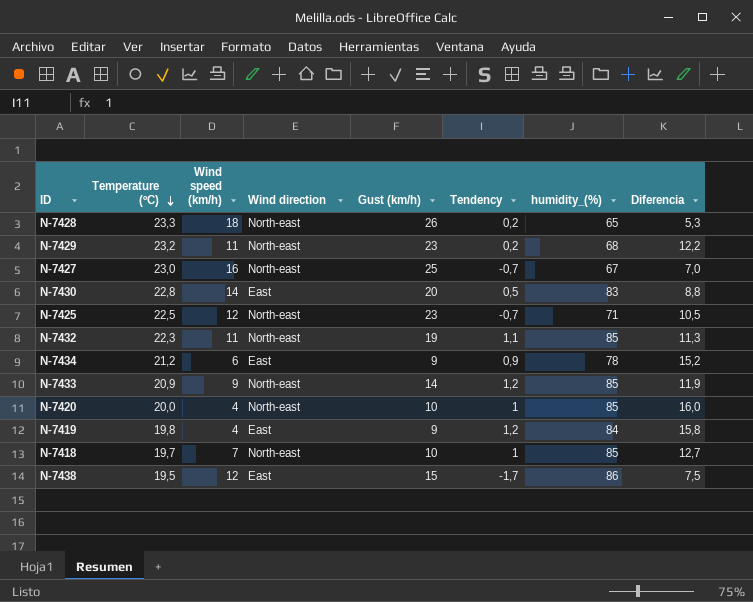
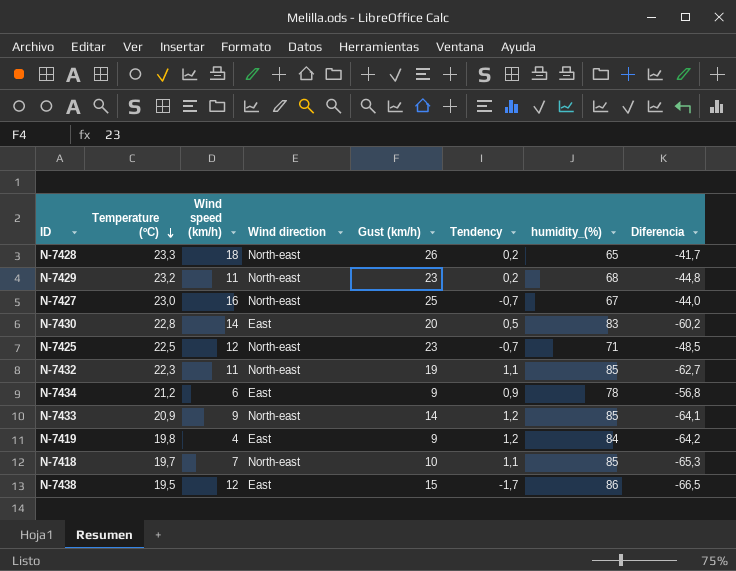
column Diferencia | formula: [Temperature (ºC)] - [Wind speed (km/h)] -> [Temperature (ºC)] - [humidity_(%)]
row N-7420: 20,0 | 4 | North-east | 10 | 1 | 85 | 16,0 -> none
N-7418 | Tendency: 1 -> 1,1

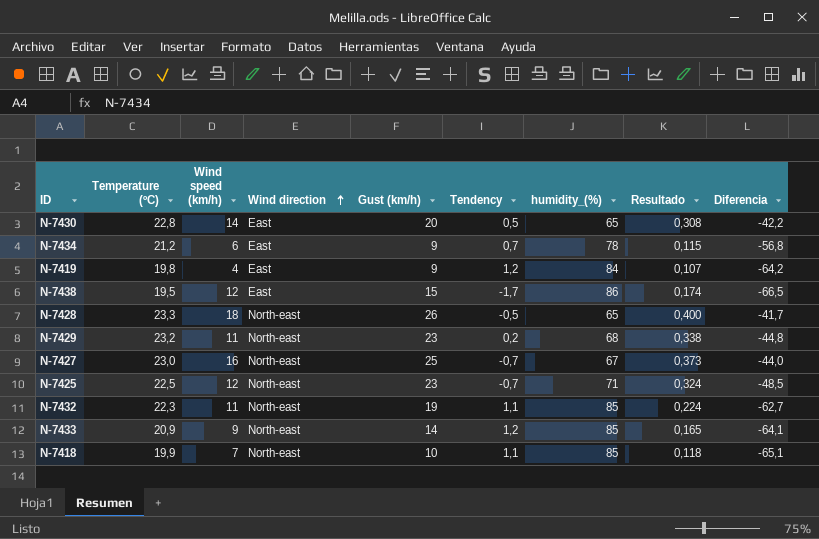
row order: Temperature (ºC) descending -> Wind direction ascending
column Resultado | formula: none -> [Gust (km/h)] / [humidity_(%)]
N-7430 | humidity_(%): 83 -> 65
N-7430 | Diferencia: -60,2 -> -42,2
N-7434 | Tendency: 0,9 -> 0,7
N-7428 | Tendency: 0,2 -> -0,5
N-7418 | Temperature (ºC): 19,7 -> 19,9
N-7418 | Diferencia: -65,3 -> -65,1

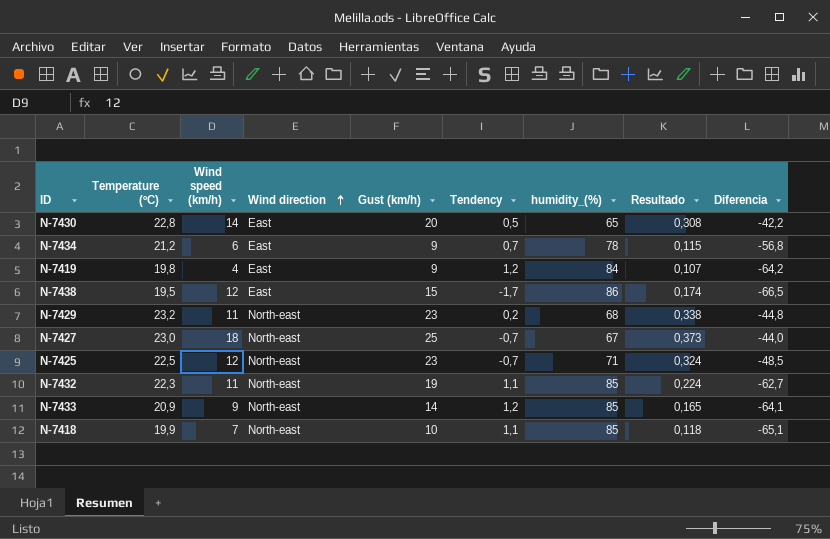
row N-7428: 23,3 | 18 | North-east | 26 | -0,5 | 65 | 0,400 | -41,7 -> none
N-7427 | Wind speed (km/h): 16 -> 18

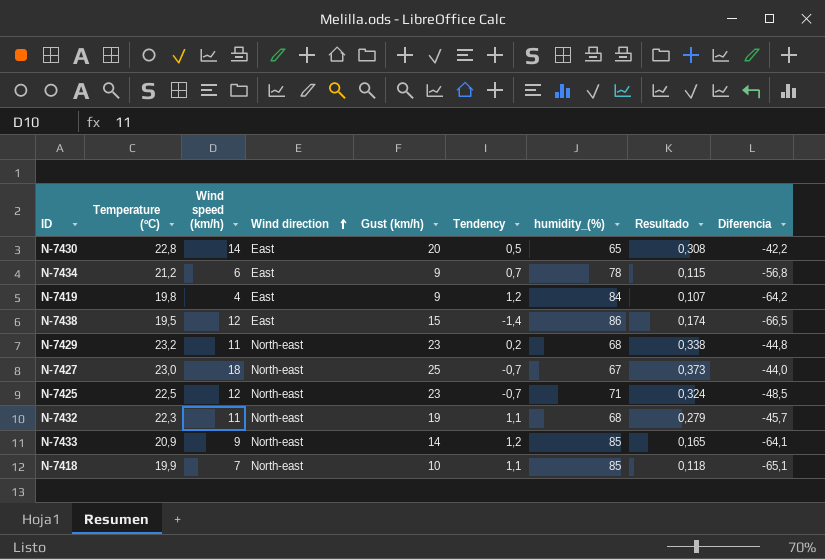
N-7438 | Tendency: -1,7 -> -1,4
N-7432 | humidity_(%): 85 -> 68
N-7432 | Resultado: 0,224 -> 0,279
N-7432 | Diferencia: -62,7 -> -45,7

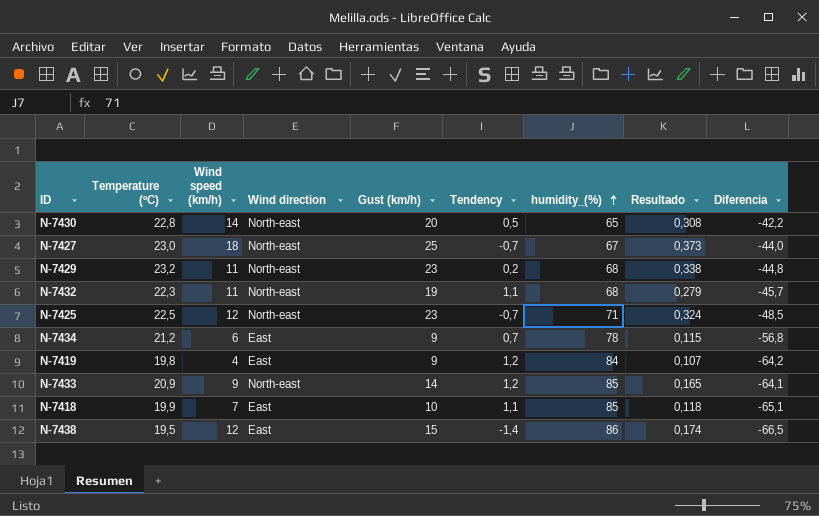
row order: Wind direction ascending -> humidity_(%) ascending
N-7430 | Wind direction: East -> North-east
N-7418 | Wind direction: North-east -> East

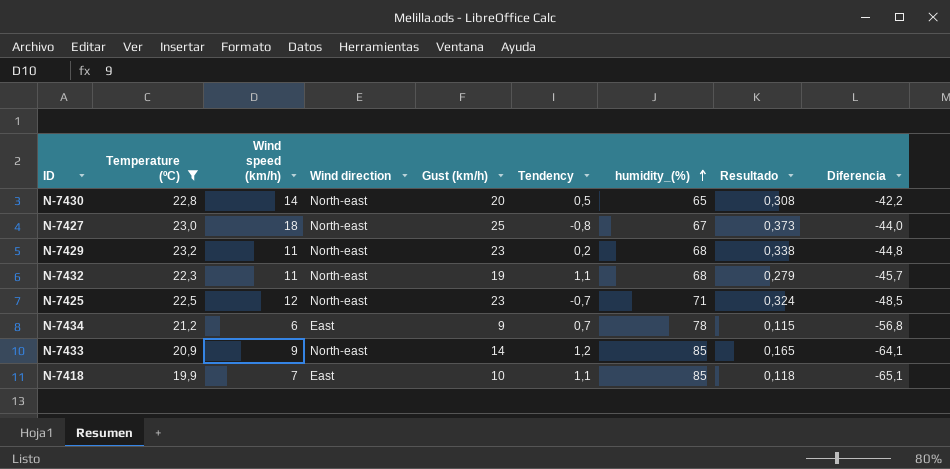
filter: none -> Temperature (ºC) >= 19,9
N-7427 | Tendency: -0,7 -> -0,8

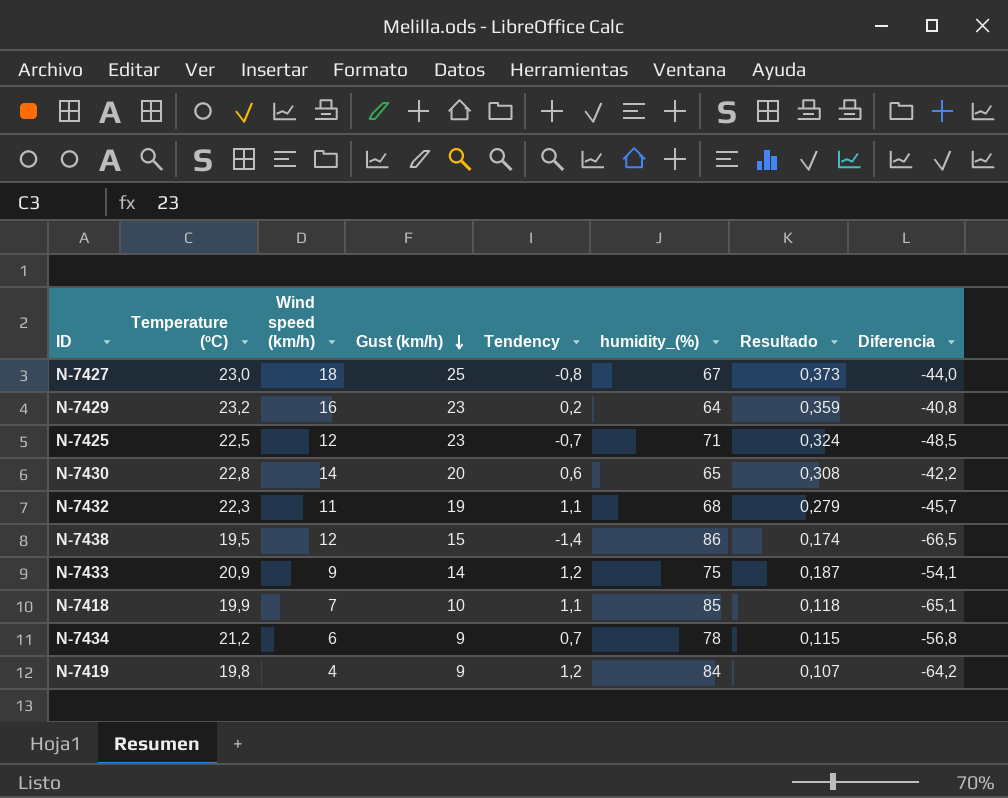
filter: Temperature (ºC) >= 19,9 -> none
row order: humidity_(%) ascending -> Gust (km/h) descending
column Wind direction | position: 4 -> none
N-7429 | Wind speed (km/h): 11 -> 16
N-7429 | humidity_(%): 68 -> 64
N-7429 | Resultado: 0,338 -> 0,359
N-7429 | Diferencia: -44,8 -> -40,8
N-7430 | Tendency: 0,5 -> 0,6
N-7433 | humidity_(%): 85 -> 75
N-7433 | Resultado: 0,165 -> 0,187
N-7433 | Diferencia: -64,1 -> -54,1

